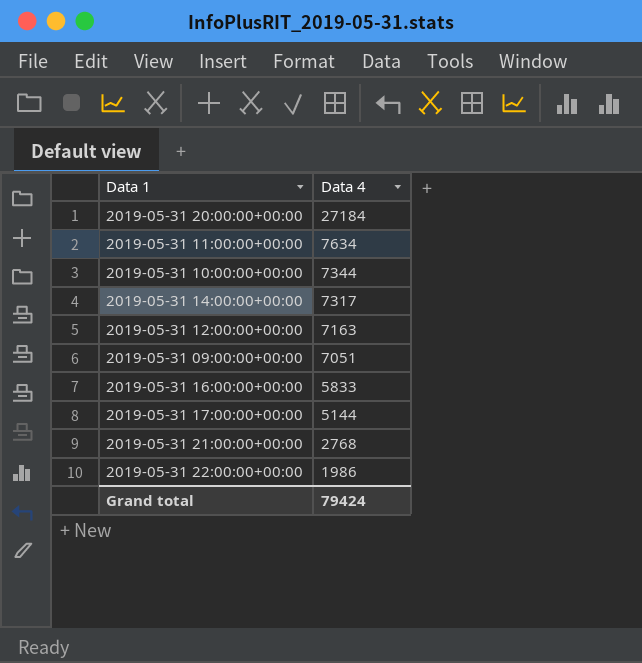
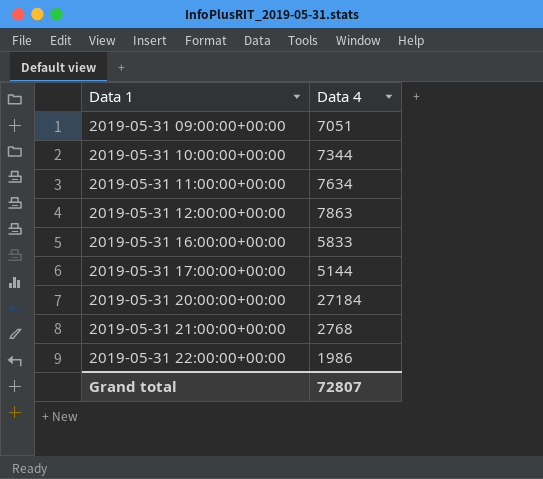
row order: Data 4 descending -> Data 1 ascending
row 2019-05-31 14:00:00+00:00: 7317 -> none
2019-05-31 12:00:00+00:00 | Data 4: 7163 -> 7863
Grand total | Data 4: 79424 -> 72807

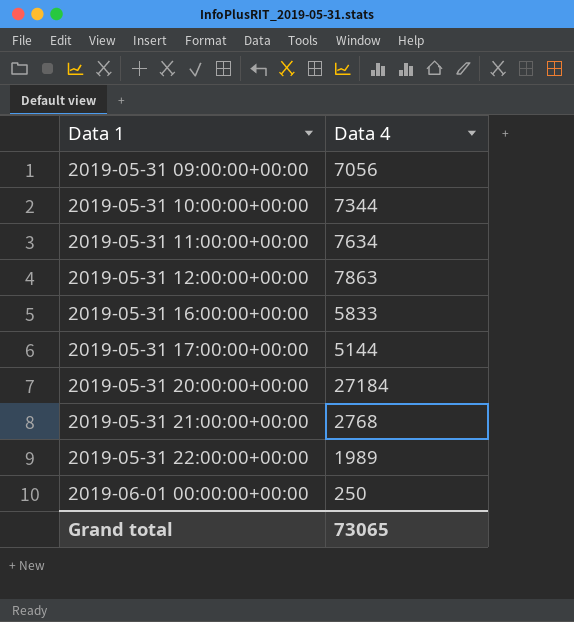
2019-05-31 09:00:00+00:00 | Data 4: 7051 -> 7056
2019-05-31 22:00:00+00:00 | Data 4: 1986 -> 1989
row 2019-06-01 00:00:00+00:00: none -> 250
Grand total | Data 4: 72807 -> 73065

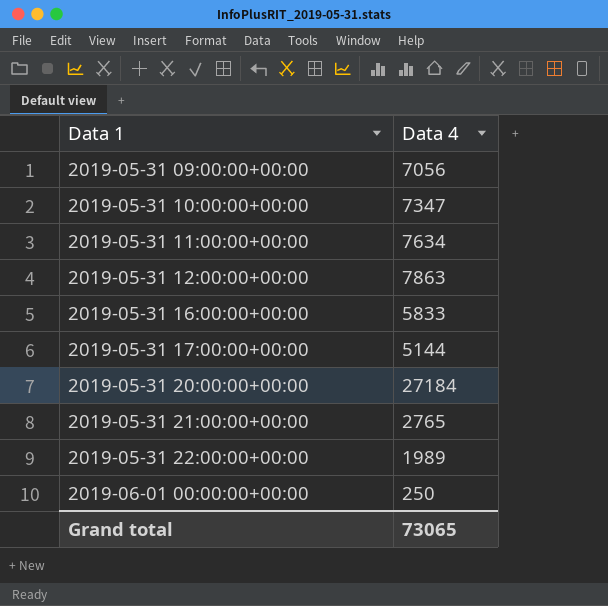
2019-05-31 10:00:00+00:00 | Data 4: 7344 -> 7347
2019-05-31 21:00:00+00:00 | Data 4: 2768 -> 2765

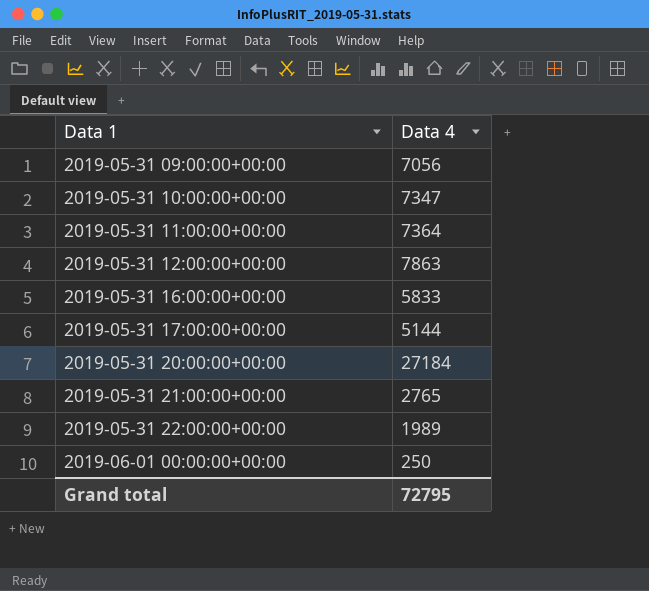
2019-05-31 11:00:00+00:00 | Data 4: 7634 -> 7364
Grand total | Data 4: 73065 -> 72795

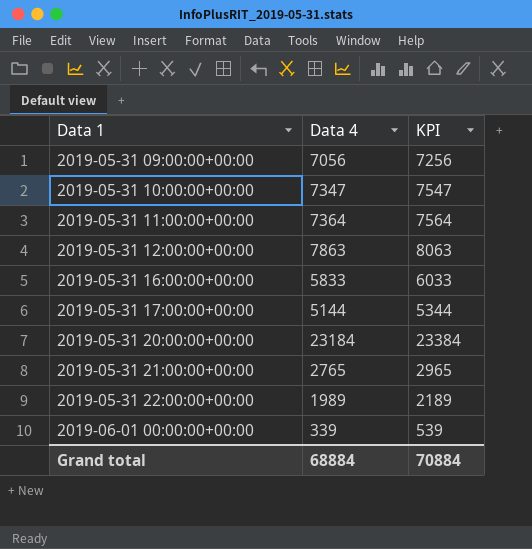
column KPI | formula: none -> [Data 4] + 200
2019-05-31 20:00:00+00:00 | Data 4: 27184 -> 23184
2019-06-01 00:00:00+00:00 | Data 4: 250 -> 339
Grand total | Data 4: 72795 -> 68884

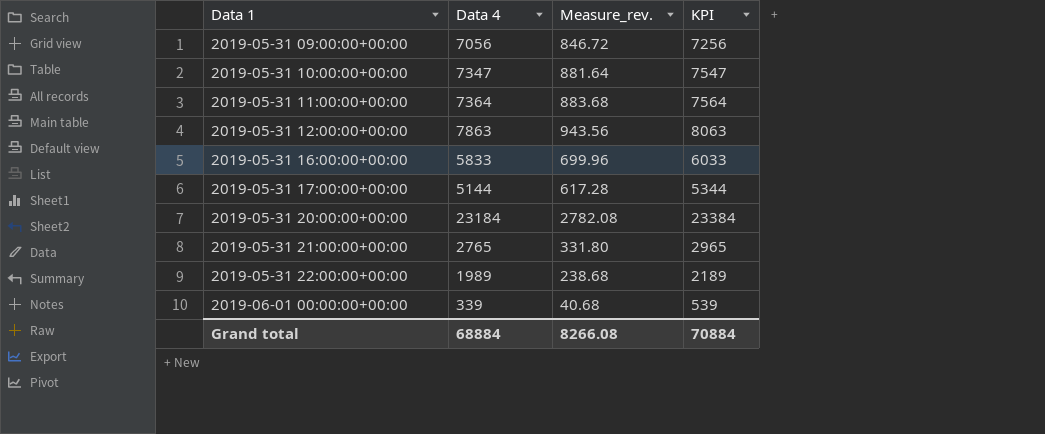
column Measure_rev. | formula: none -> [Data 4] * 0.12

